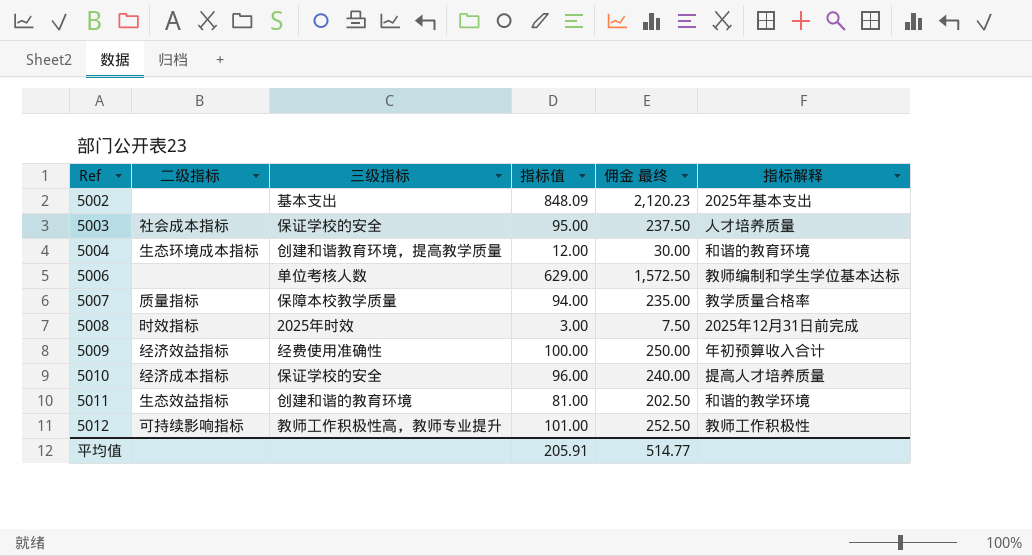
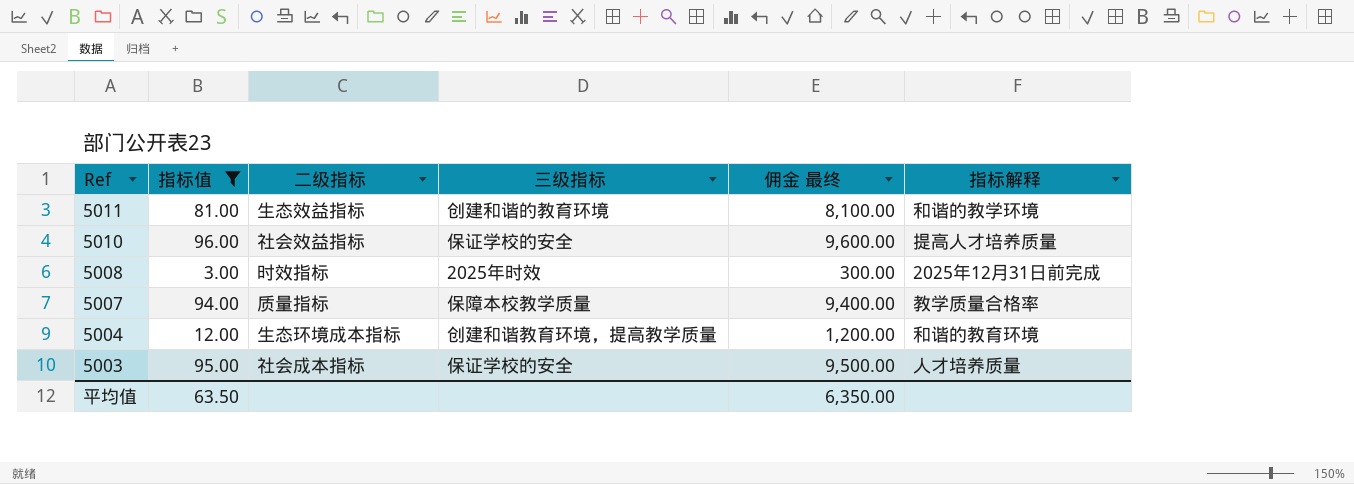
filter: none -> 指标值 <= 96.00
row order: Ref ascending -> Ref descending
column 指标值 | position: 4 -> 2
column 佣金 最终 | formula: [指标值] * 2.5 -> [指标值] * 100
5010 | 二级指标: 经济成本指标 -> 社会效益指标
平均值 | 指标值: 205.91 -> 63.50
平均值 | 佣金 最终: 514.77 -> 6,350.00

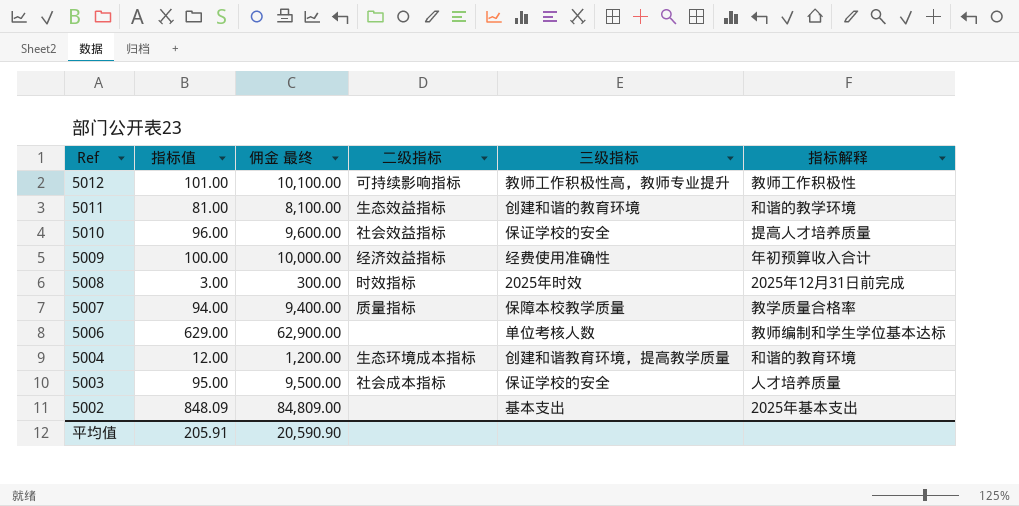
filter: 指标值 <= 96.00 -> none
column 佣金 最终 | position: 5 -> 3
平均值 | 指标值: 63.50 -> 205.91
平均值 | 佣金 最终: 6,350.00 -> 20,590.90

